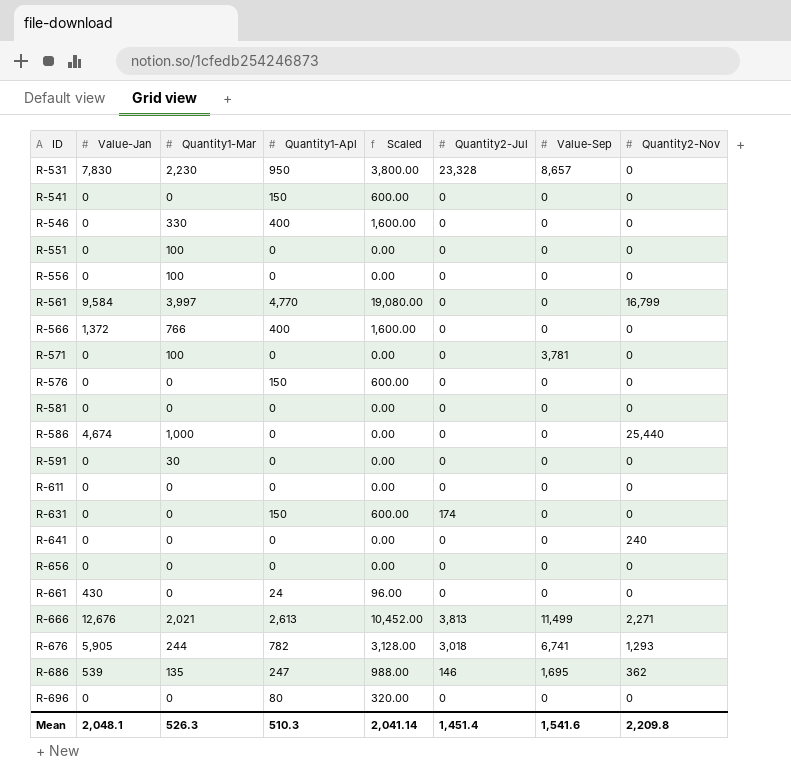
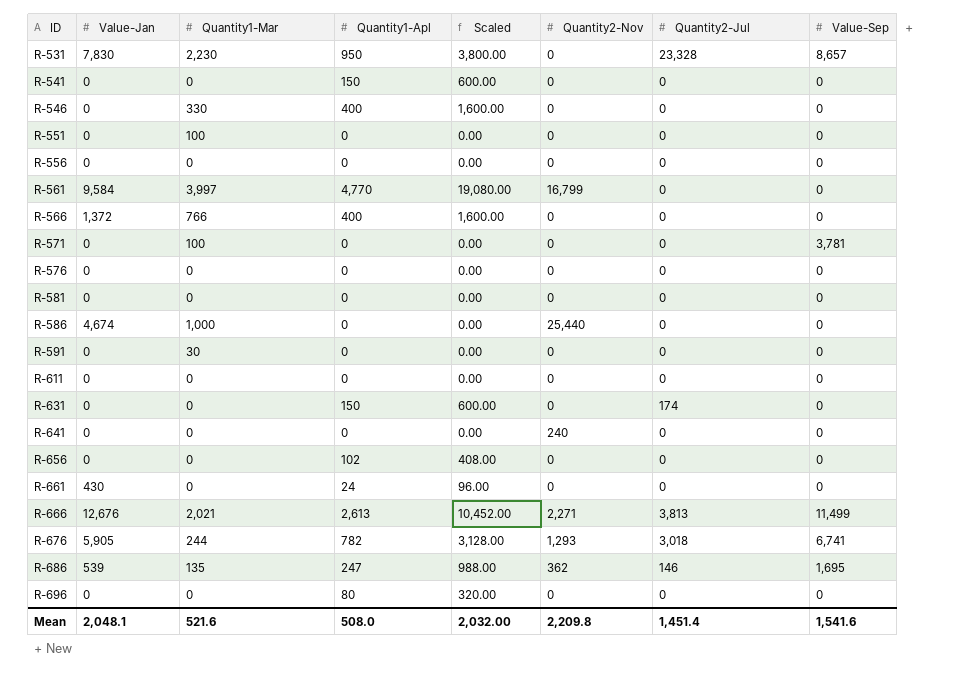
column Quantity2-Nov | position: 8 -> 6
R-556 | Quantity1-Mar: 100 -> 0
R-576 | Quantity1-Apl: 150 -> 0
R-576 | Scaled: 600.00 -> 0.00
R-656 | Quantity1-Apl: 0 -> 102
R-656 | Scaled: 0.00 -> 408.00
Mean | Quantity1-Mar: 526.3 -> 521.6
Mean | Quantity1-Apl: 510.3 -> 508.0
Mean | Scaled: 2,041.14 -> 2,032.00

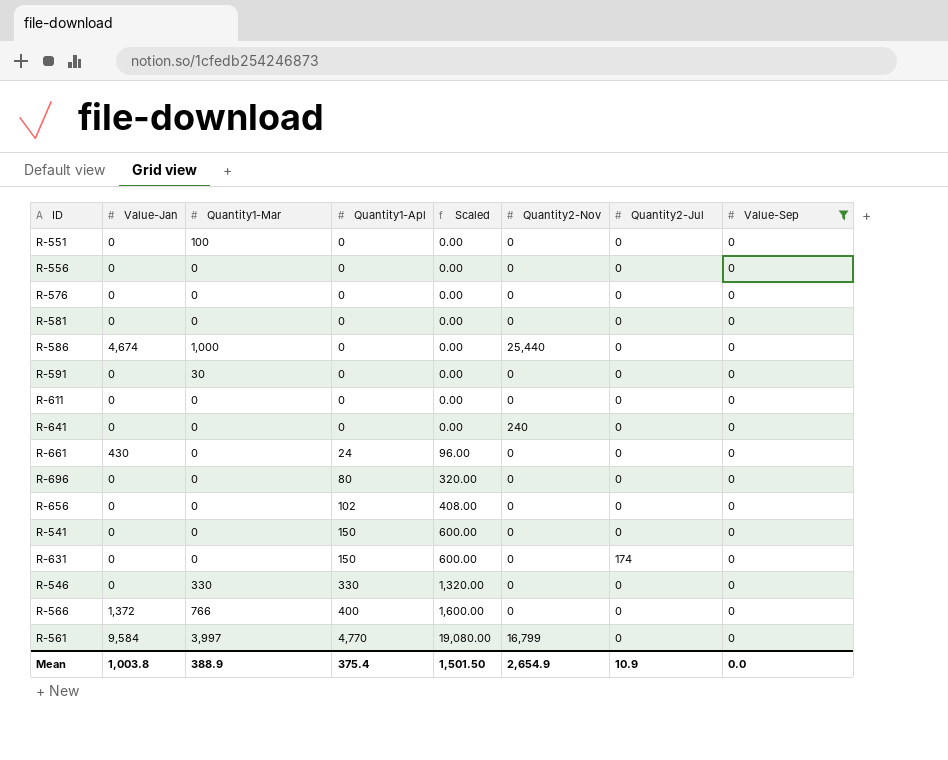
filter: none -> Value-Sep = 0
row order: ID ascending -> Quantity1-Apl ascending
R-546 | Quantity1-Apl: 400 -> 330
R-546 | Scaled: 1,600.00 -> 1,320.00
Mean | Value-Jan: 2,048.1 -> 1,003.8
Mean | Quantity1-Mar: 521.6 -> 388.9
Mean | Quantity1-Apl: 508.0 -> 375.4
Mean | Scaled: 2,032.00 -> 1,501.50
Mean | Quantity2-Nov: 2,209.8 -> 2,654.9
Mean | Quantity2-Jul: 1,451.4 -> 10.9
Mean | Value-Sep: 1,541.6 -> 0.0

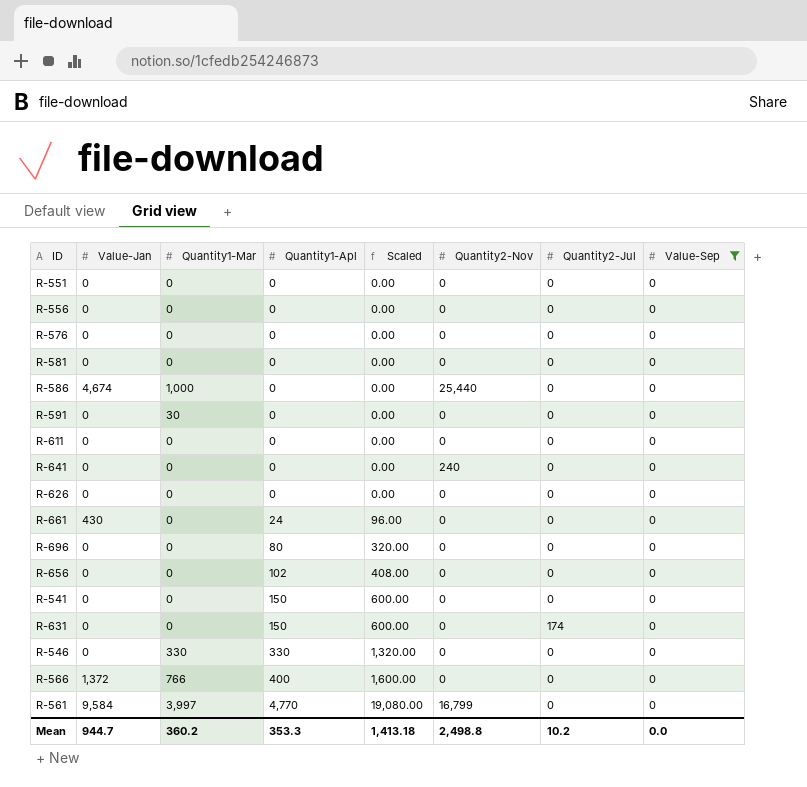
R-551 | Quantity1-Mar: 100 -> 0
row R-626: none -> 0 | 0 | 0 | 0.00 | 0 | 0 | 0
Mean | Value-Jan: 1,003.8 -> 944.7
Mean | Quantity1-Mar: 388.9 -> 360.2
Mean | Quantity1-Apl: 375.4 -> 353.3
Mean | Scaled: 1,501.50 -> 1,413.18
Mean | Quantity2-Nov: 2,654.9 -> 2,498.8
Mean | Quantity2-Jul: 10.9 -> 10.2

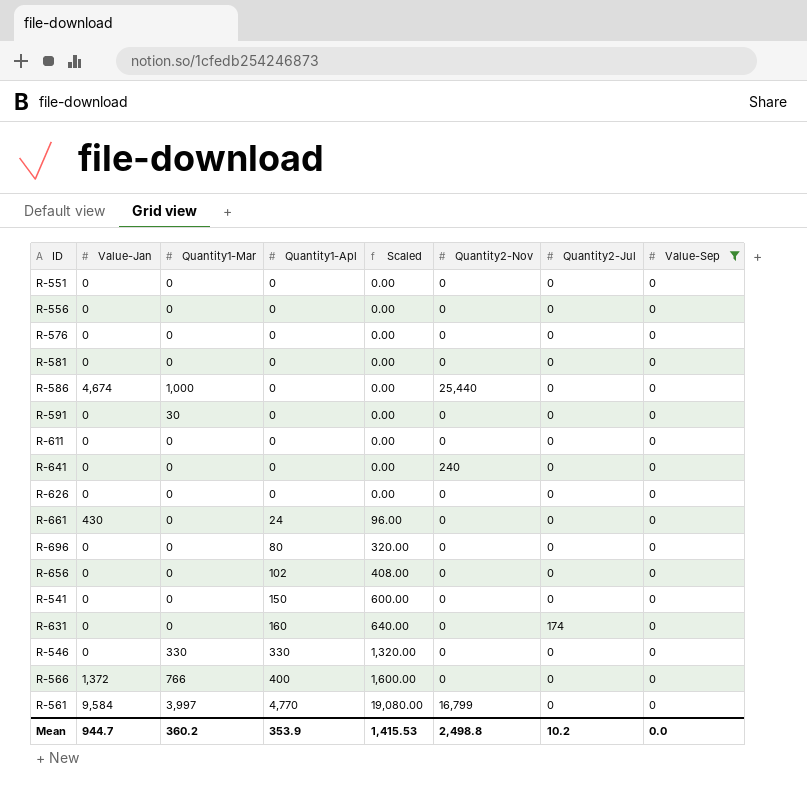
R-631 | Quantity1-Apl: 150 -> 160
R-631 | Scaled: 600.00 -> 640.00
Mean | Quantity1-Apl: 353.3 -> 353.9
Mean | Scaled: 1,413.18 -> 1,415.53

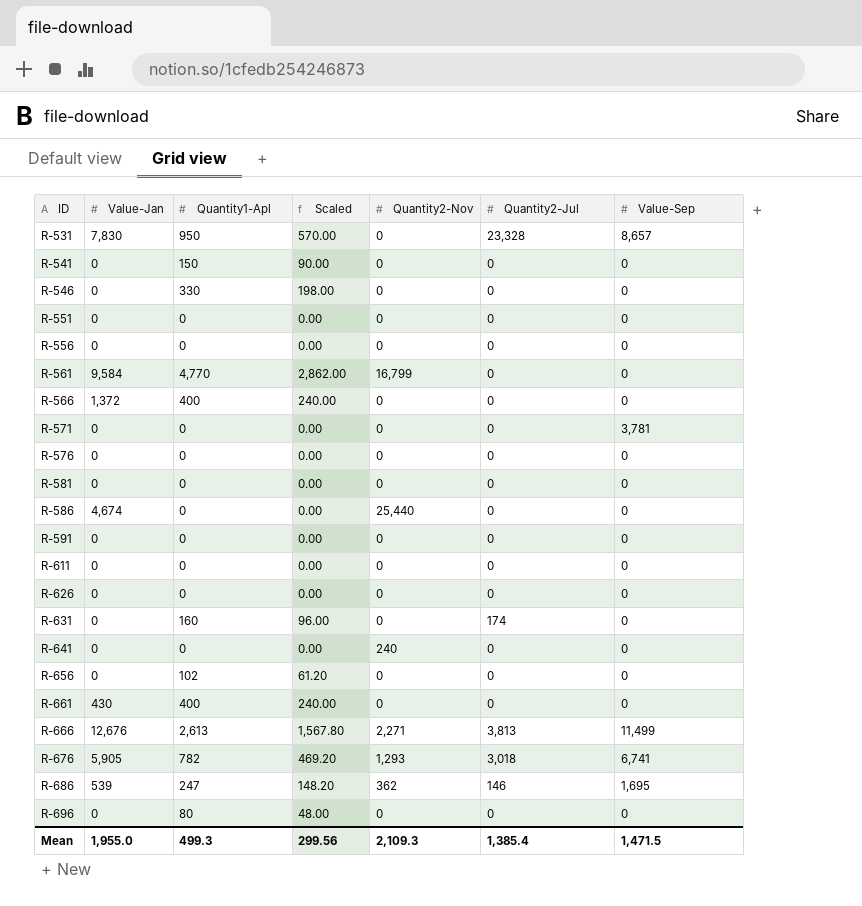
filter: Value-Sep = 0 -> none
row order: Quantity1-Apl ascending -> ID ascending
column Quantity1-Mar | position: 3 -> none
column Scaled | formula: [Quantity1-Apl] * 4 -> [Quantity1-Apl] * 0.6
R-661 | Quantity1-Apl: 24 -> 400
Mean | Value-Jan: 944.7 -> 1,955.0
Mean | Quantity1-Apl: 353.9 -> 499.3
Mean | Scaled: 1,415.53 -> 299.56
Mean | Quantity2-Nov: 2,498.8 -> 2,109.3
Mean | Quantity2-Jul: 10.2 -> 1,385.4
Mean | Value-Sep: 0.0 -> 1,471.5

